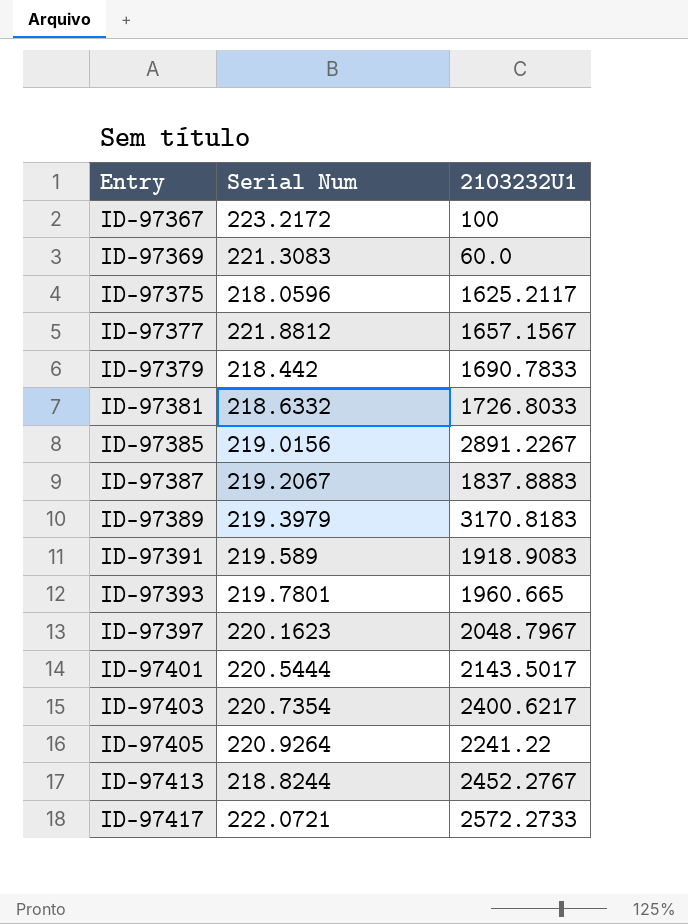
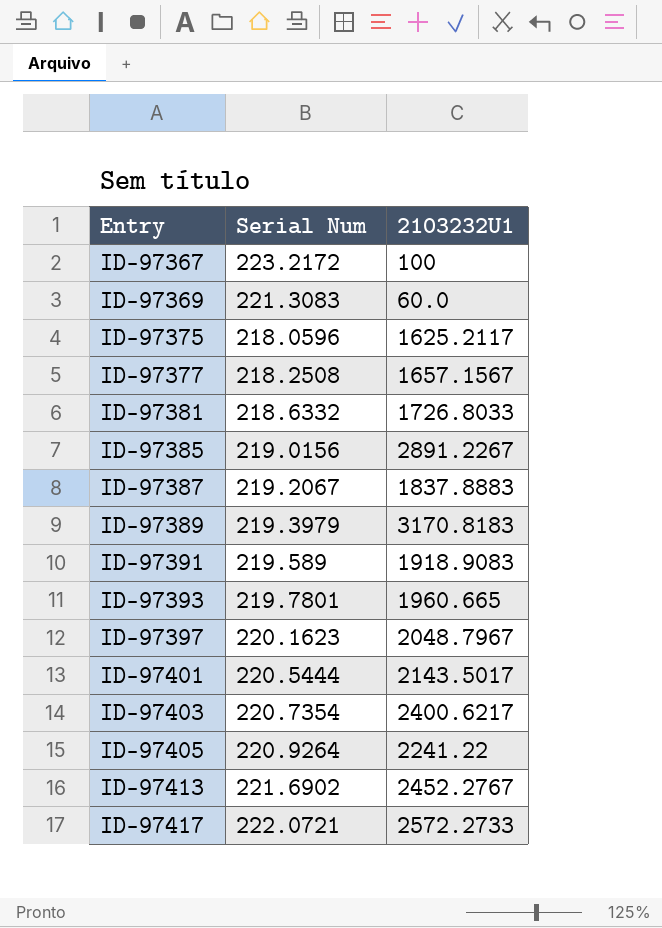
row ID-97379: 218.442 | 1690.7833 -> none
ID-97377 | Serial Num: 221.8812 -> 218.2508
ID-97413 | Serial Num: 218.8244 -> 221.6902

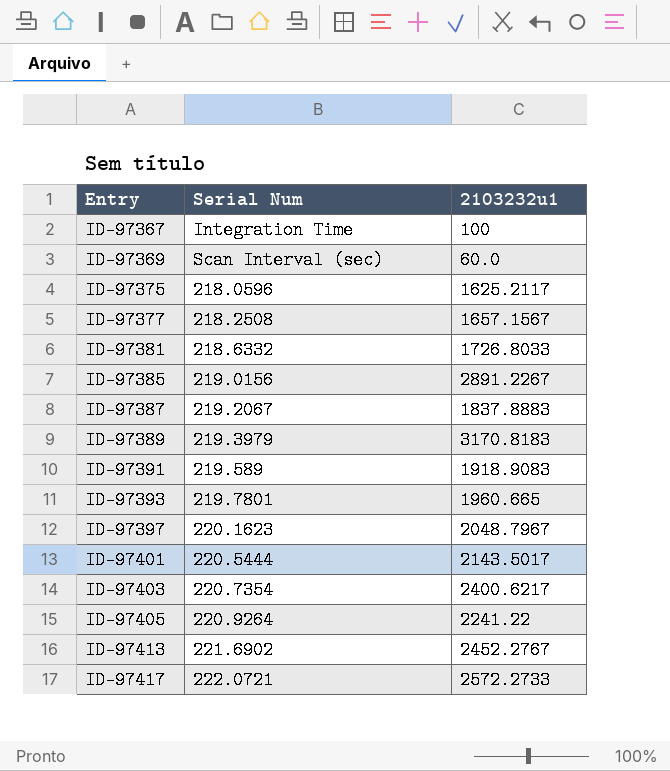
column name: 2103232U1 -> 2103232u1
ID-97367 | Serial Num: 223.2172 -> Integration Time
ID-97369 | Serial Num: 221.3083 -> Scan Interval (sec)

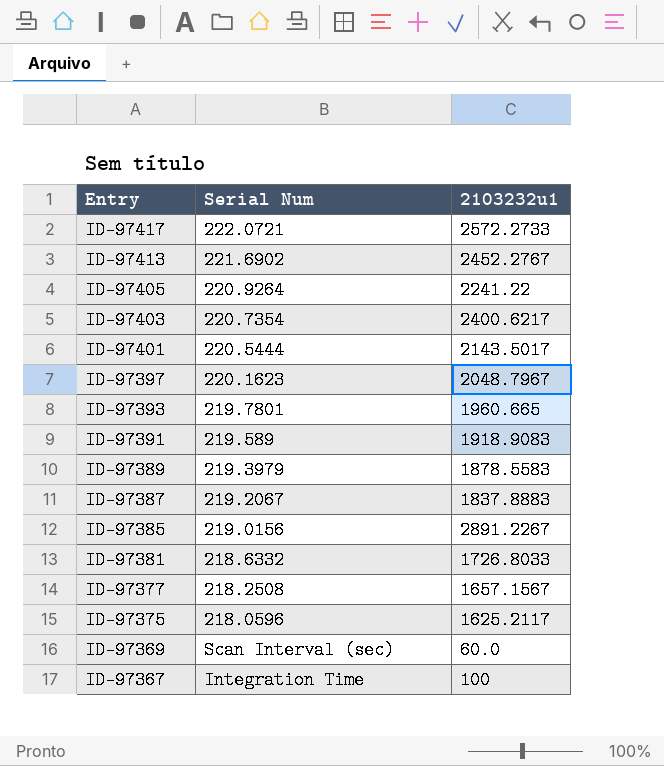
row order: Entry ascending -> Entry descending
ID-97389 | 2103232u1: 3170.8183 -> 1878.5583

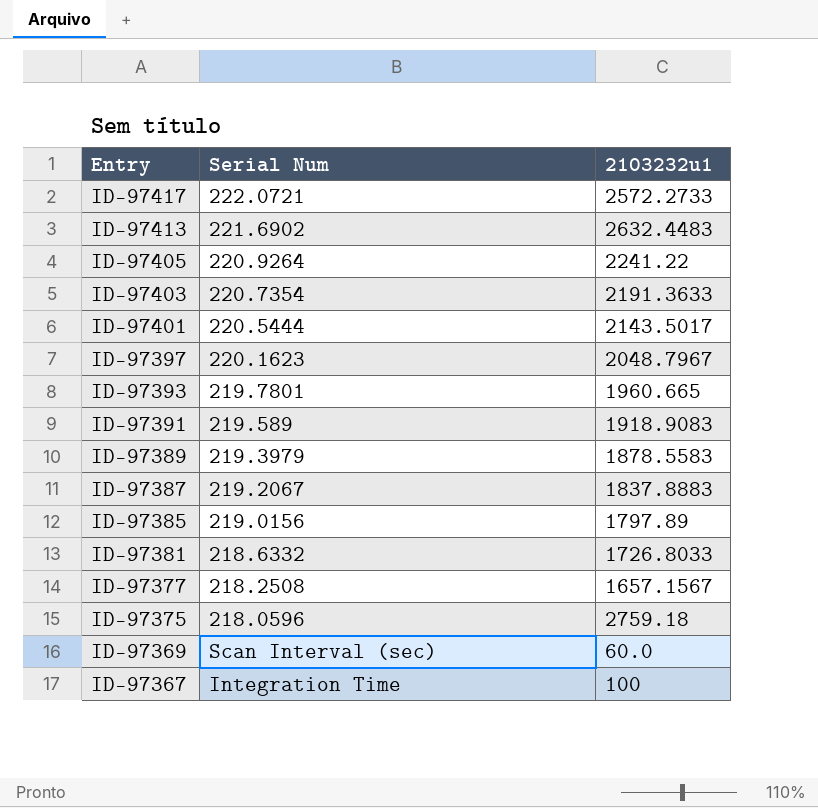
ID-97413 | 2103232u1: 2452.2767 -> 2632.4483
ID-97403 | 2103232u1: 2400.6217 -> 2191.3633
ID-97385 | 2103232u1: 2891.2267 -> 1797.89
ID-97375 | 2103232u1: 1625.2117 -> 2759.18

